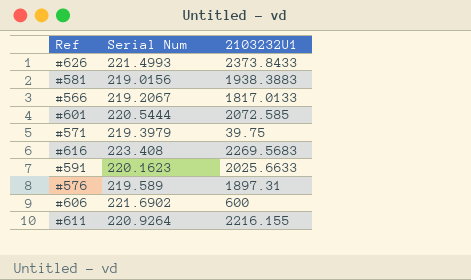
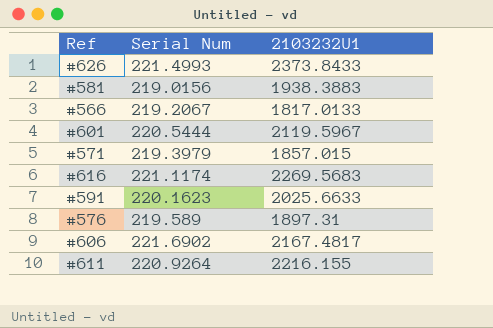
#601 | 2103232U1: 2072.585 -> 2119.5967
#571 | 2103232U1: 39.75 -> 1857.015
#616 | Serial Num: 223.408 -> 221.1174
#606 | 2103232U1: 600 -> 2167.4817

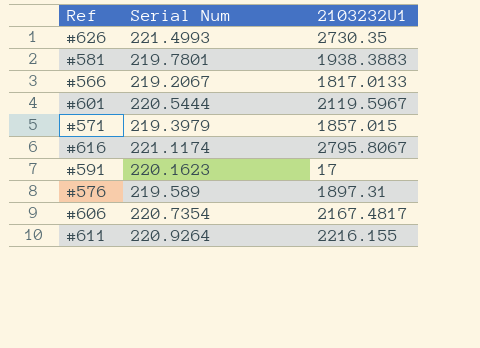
#626 | 2103232U1: 2373.8433 -> 2730.35
#581 | Serial Num: 219.0156 -> 219.7801
#616 | 2103232U1: 2269.5683 -> 2795.8067
#591 | 2103232U1: 2025.6633 -> 17
#606 | Serial Num: 221.6902 -> 220.7354

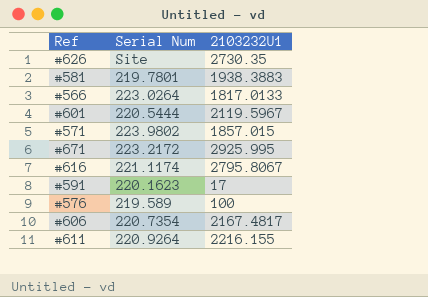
#626 | Serial Num: 221.4993 -> Site
#566 | Serial Num: 219.2067 -> 223.0264
#571 | Serial Num: 219.3979 -> 223.9802
row #671: none -> 223.2172 | 2925.995
#576 | 2103232U1: 1897.31 -> 100

